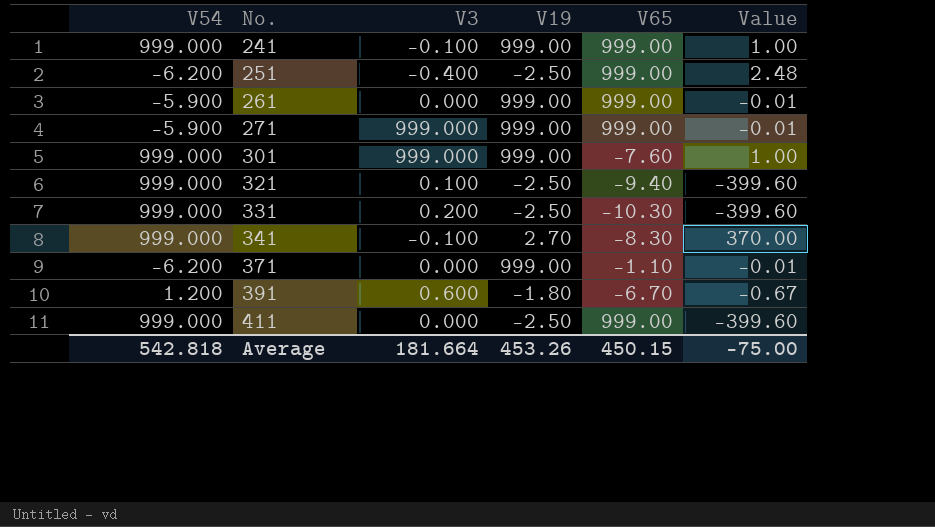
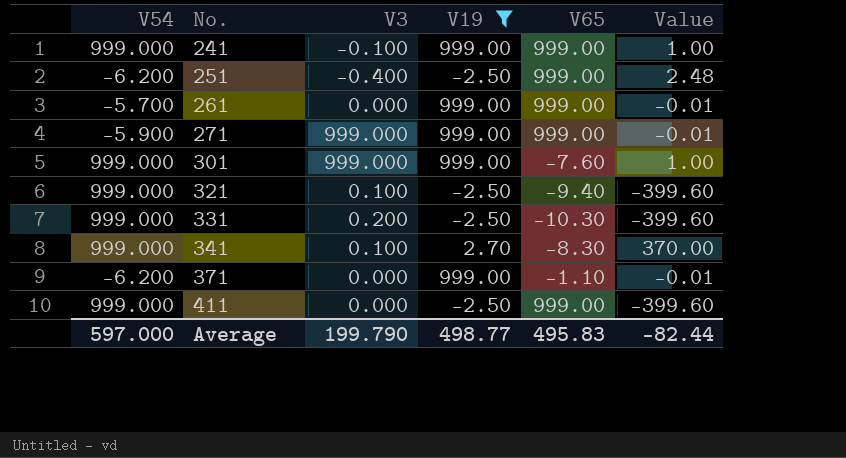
filter: none -> V19 != -1.80
261 | V54: -5.900 -> -5.700
341 | V3: -0.100 -> 0.100
Average | V54: 542.818 -> 597.000
Average | V3: 181.664 -> 199.790
Average | V19: 453.26 -> 498.77
Average | V65: 450.15 -> 495.83
Average | Value: -75.00 -> -82.44

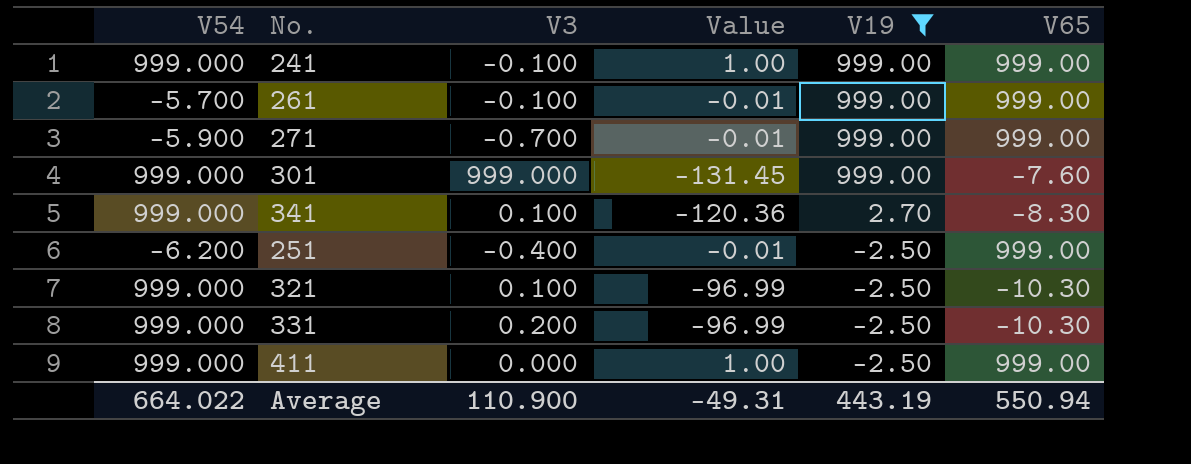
row order: No. ascending -> V19 descending
column Value | formula: [V54] / [V19] -> [V54] / [V65]
column Value | position: 6 -> 4
row 371: -6.200 | 0.000 | 999.00 | -1.10 | -0.01 -> none
261 | V3: 0.000 -> -0.100
271 | V3: 999.000 -> -0.700
321 | V65: -9.40 -> -10.30
Average | V54: 597.000 -> 664.022
Average | V3: 199.790 -> 110.900
Average | Value: -82.44 -> -49.31
Average | V19: 498.77 -> 443.19
Average | V65: 495.83 -> 550.94

